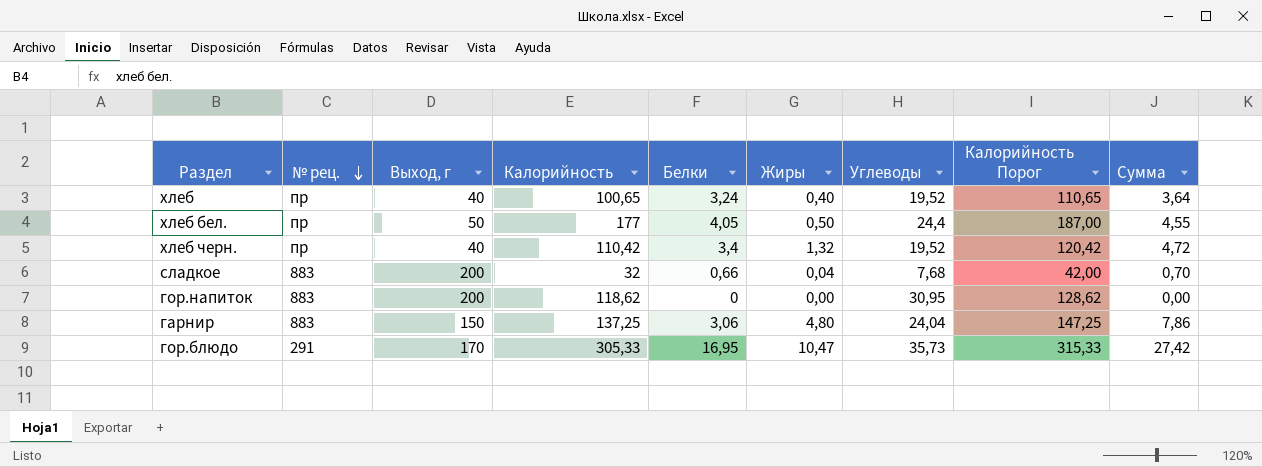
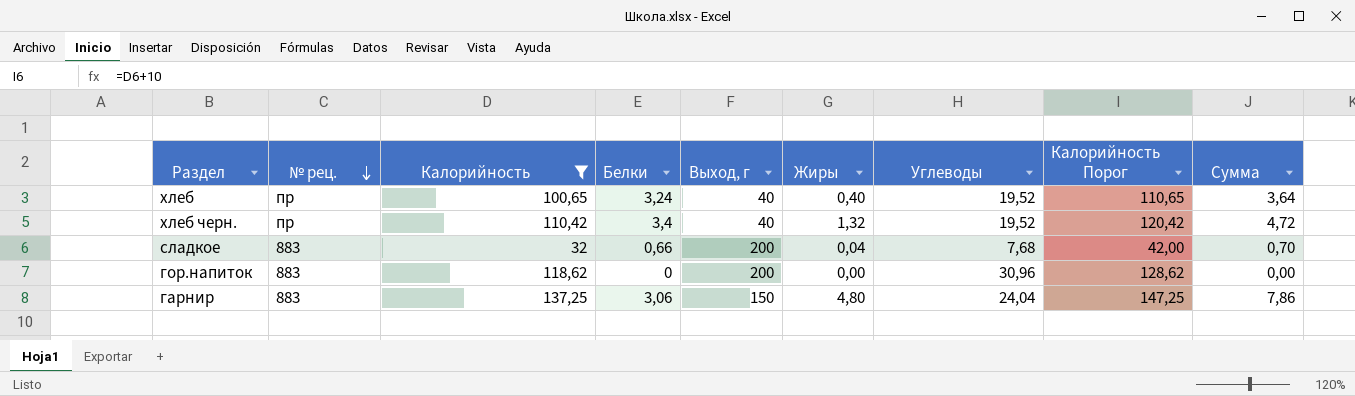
filter: none -> Калорийность <= 137,25
column Выход, г | position: 3 -> 5
гор.напиток | Углеводы: 30,95 -> 30,96

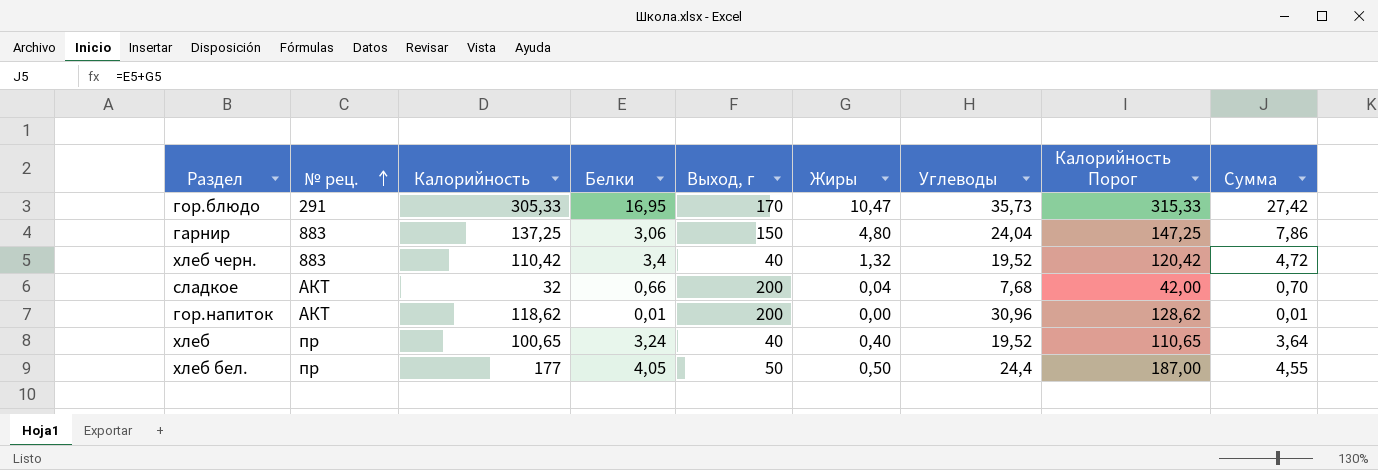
filter: Калорийность <= 137,25 -> none
row order: № рец. descending -> № рец. ascending
хлеб черн. | № рец.: пр -> 883
сладкое | № рец.: 883 -> АКТ
гор.напиток | № рец.: 883 -> АКТ
гор.напиток | Белки: 0 -> 0,01
гор.напиток | Сумма: 0,00 -> 0,01

